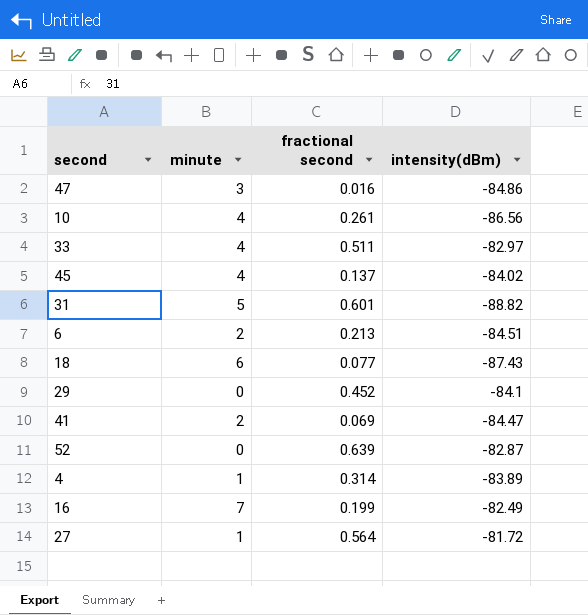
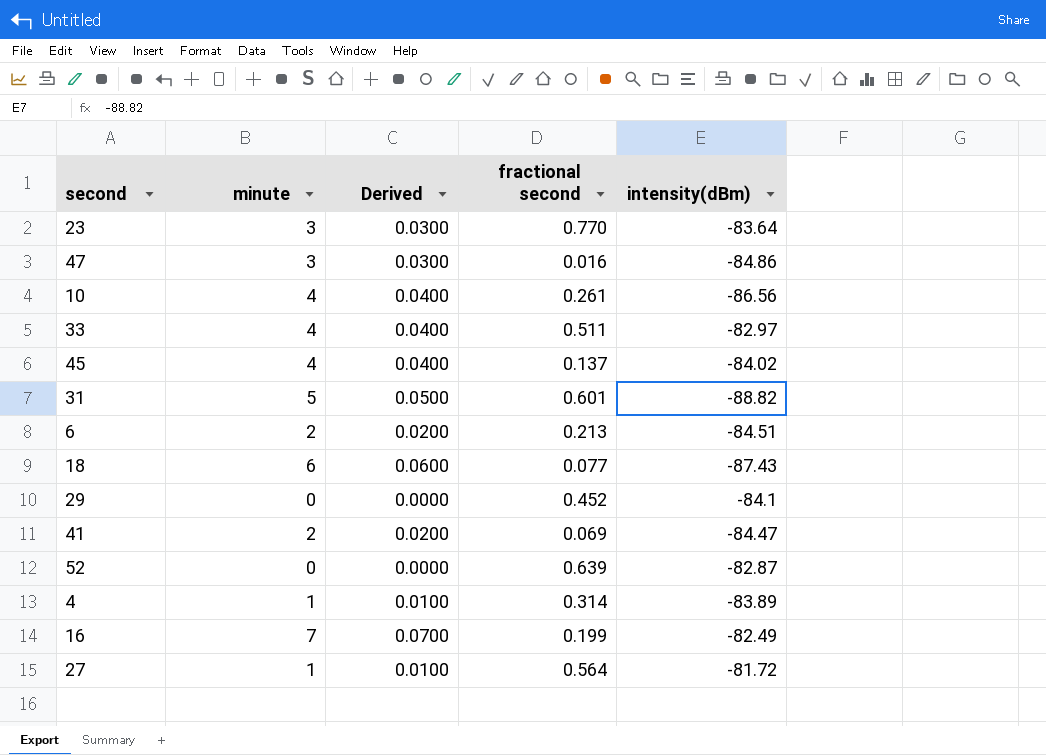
column Derived | formula: none -> [minute] * 0.01
row 23: none -> 3 | 0.0300 | 0.770 | -83.64

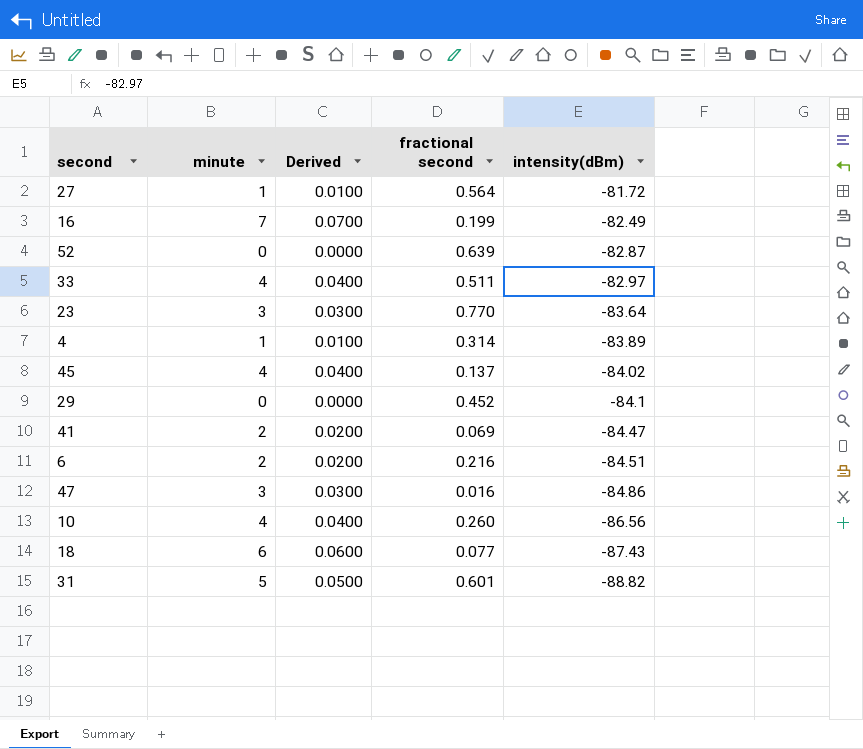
row order: none -> intensity(dBm) descending
6 | fractional second: 0.213 -> 0.216
10 | fractional second: 0.261 -> 0.260

